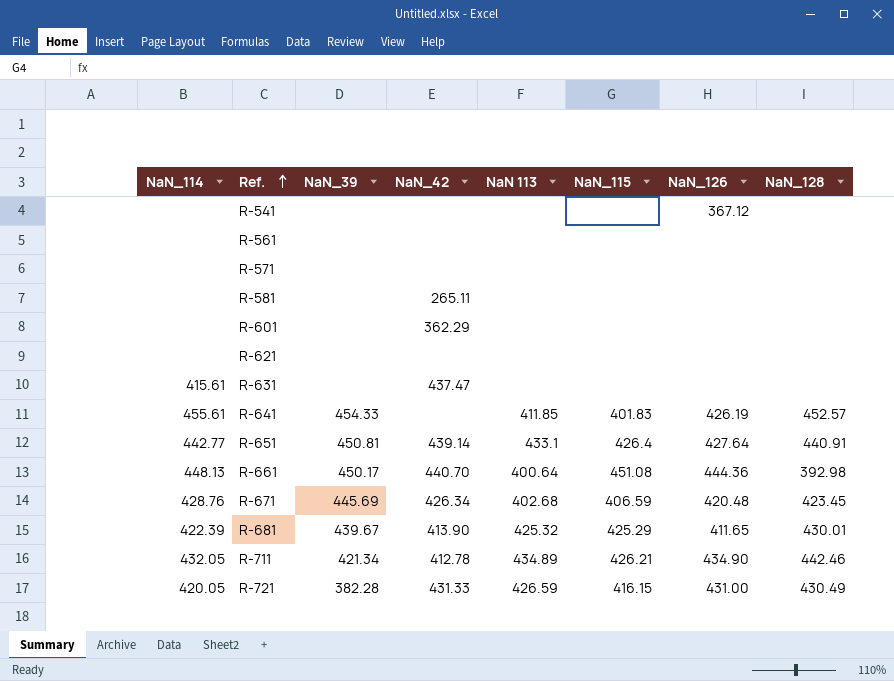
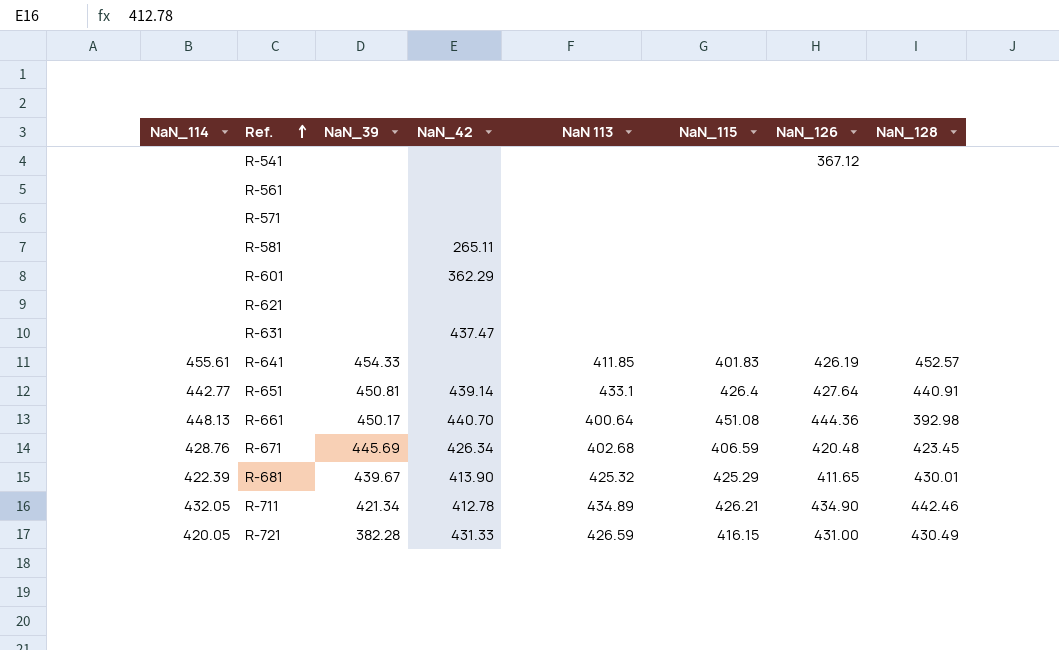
R-631 | NaN_114: 415.61 -> none

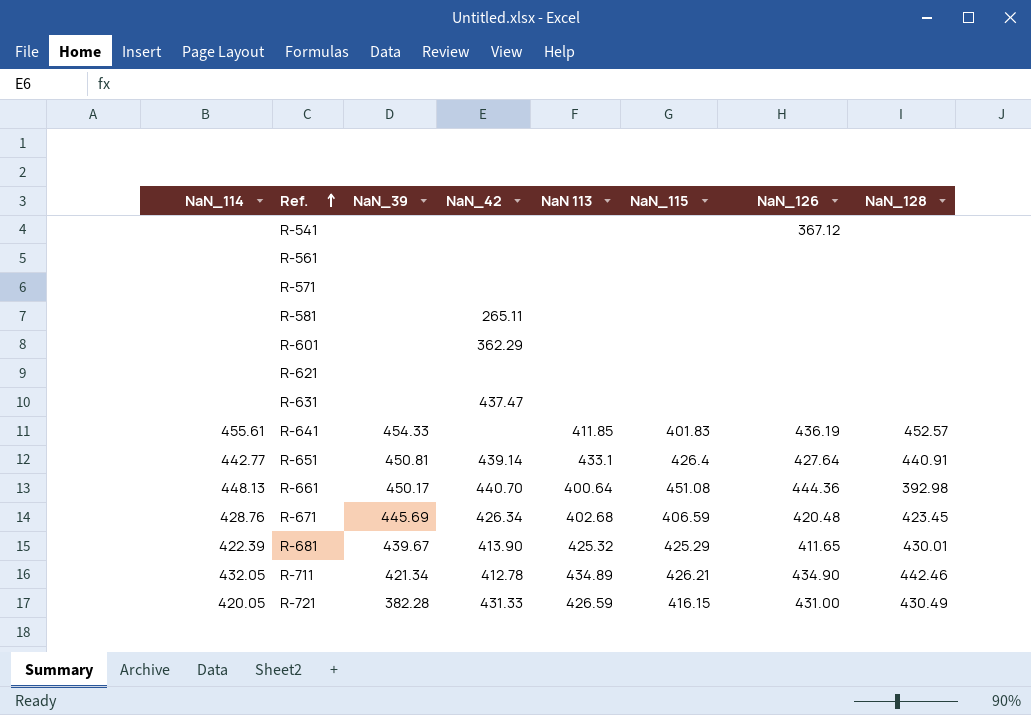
R-641 | NaN_126: 426.19 -> 436.19

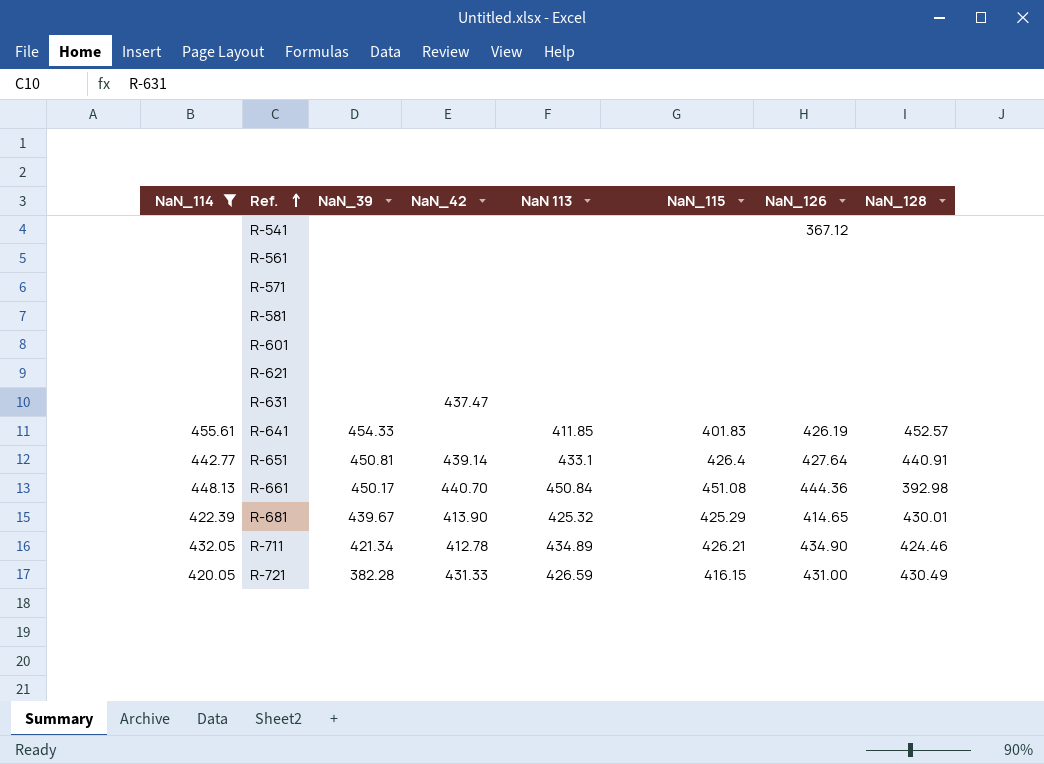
filter: none -> NaN_114 != 428.76
R-581 | NaN_42: 265.11 -> none
R-601 | NaN_42: 362.29 -> none
R-641 | NaN_126: 436.19 -> 426.19
R-661 | NaN 113: 400.64 -> 450.84
R-681 | NaN_126: 411.65 -> 414.65
R-711 | NaN_128: 442.46 -> 424.46

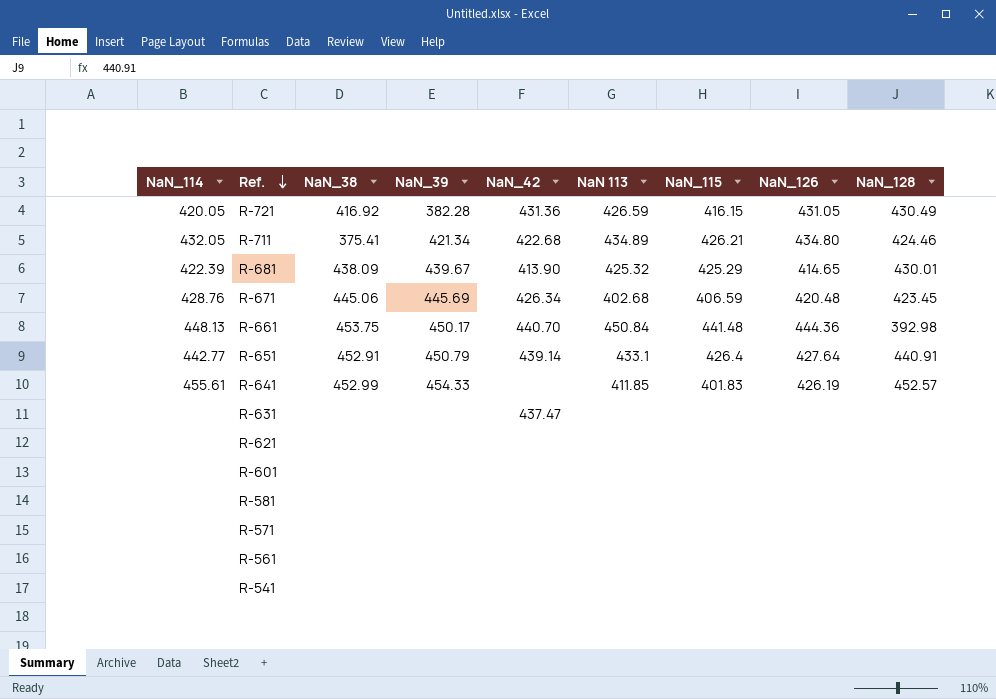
filter: NaN_114 != 428.76 -> none
row order: Ref. ascending -> Ref. descending
column NaN_38 | position: none -> 3
R-721 | NaN_42: 431.33 -> 431.36
R-721 | NaN_126: 431.00 -> 431.05
R-711 | NaN_42: 412.78 -> 422.68
R-711 | NaN_126: 434.90 -> 434.80
R-661 | NaN_115: 451.08 -> 441.48
R-651 | NaN_39: 450.81 -> 450.79
R-541 | NaN_126: 367.12 -> none

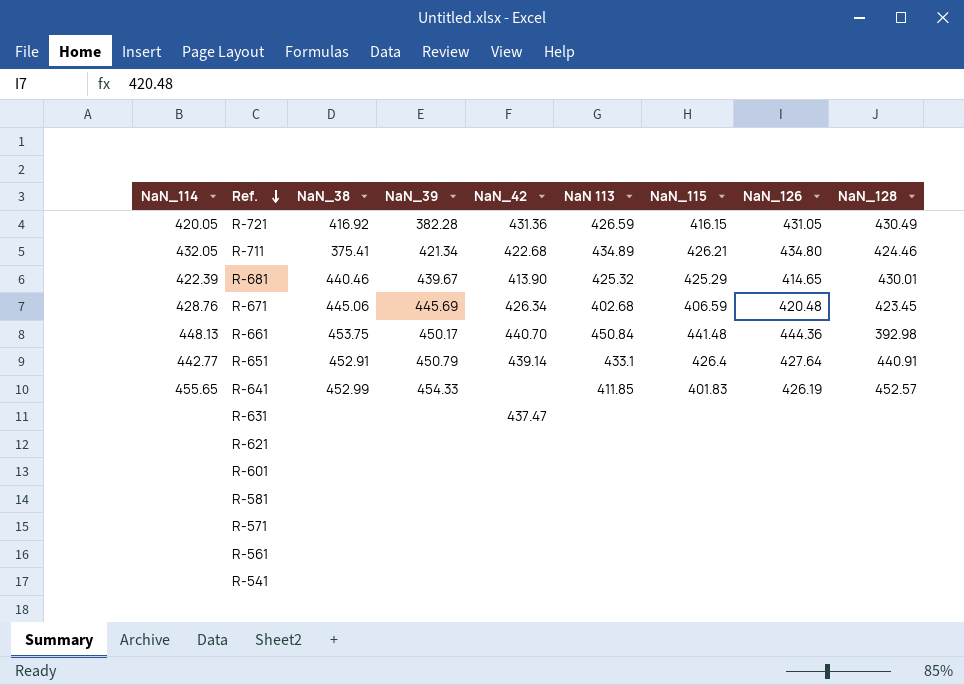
R-681 | NaN_38: 438.09 -> 440.46
R-641 | NaN_114: 455.61 -> 455.65

